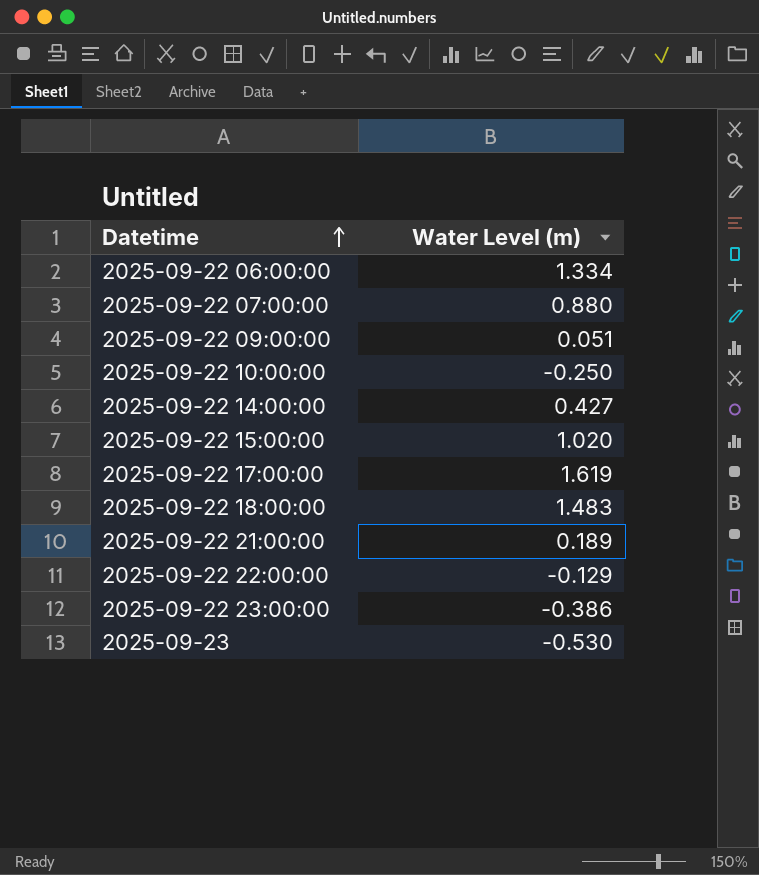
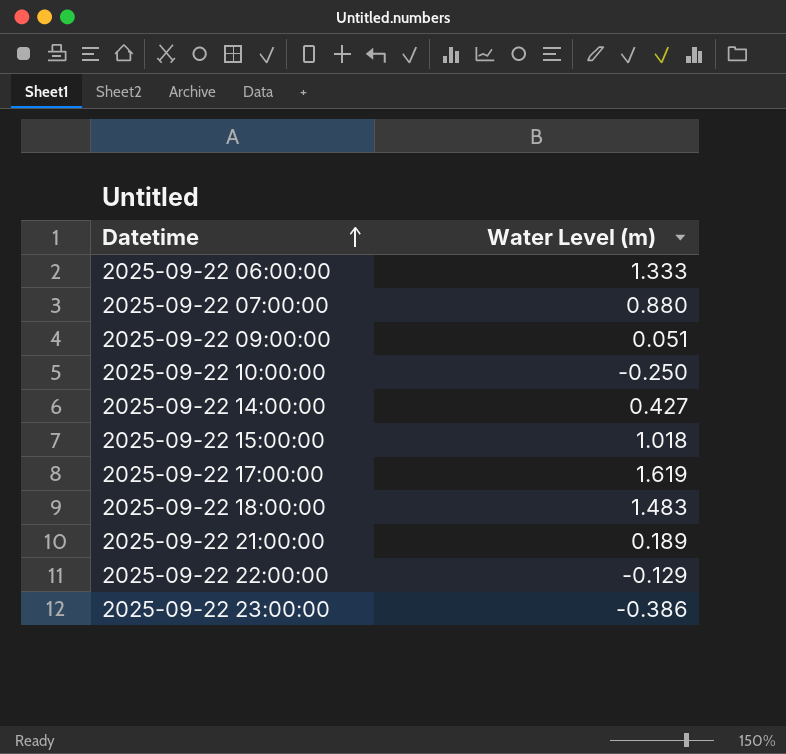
row 2025-09-23: -0.530 -> none
2025-09-22 06:00:00 | Water Level (m): 1.334 -> 1.333
2025-09-22 15:00:00 | Water Level (m): 1.020 -> 1.018

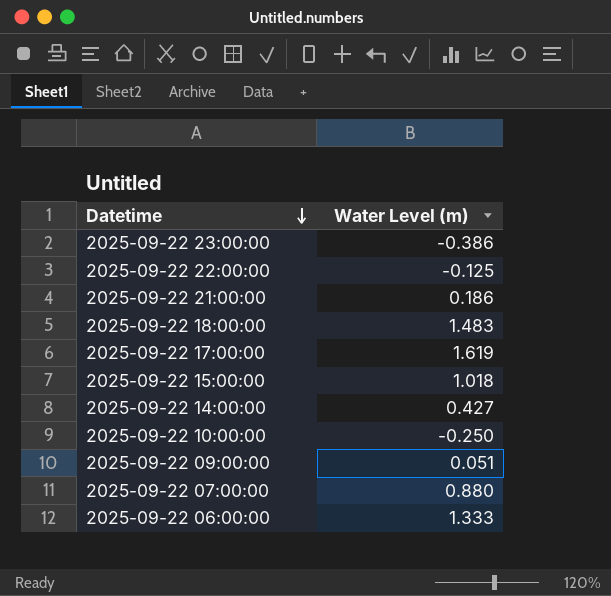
row order: Datetime ascending -> Datetime descending
2025-09-22 22:00:00 | Water Level (m): -0.129 -> -0.125
2025-09-22 21:00:00 | Water Level (m): 0.189 -> 0.186

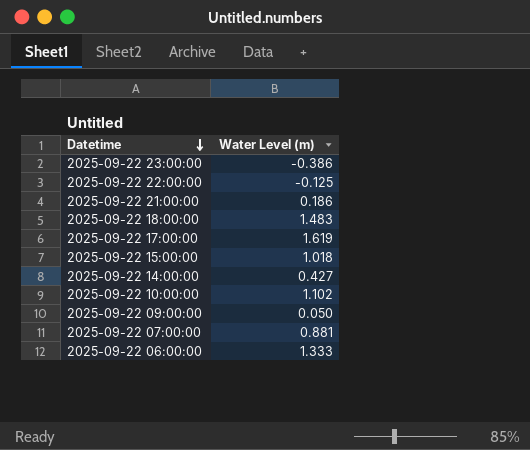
2025-09-22 10:00:00 | Water Level (m): -0.250 -> 1.102
2025-09-22 09:00:00 | Water Level (m): 0.051 -> 0.050
2025-09-22 07:00:00 | Water Level (m): 0.880 -> 0.881

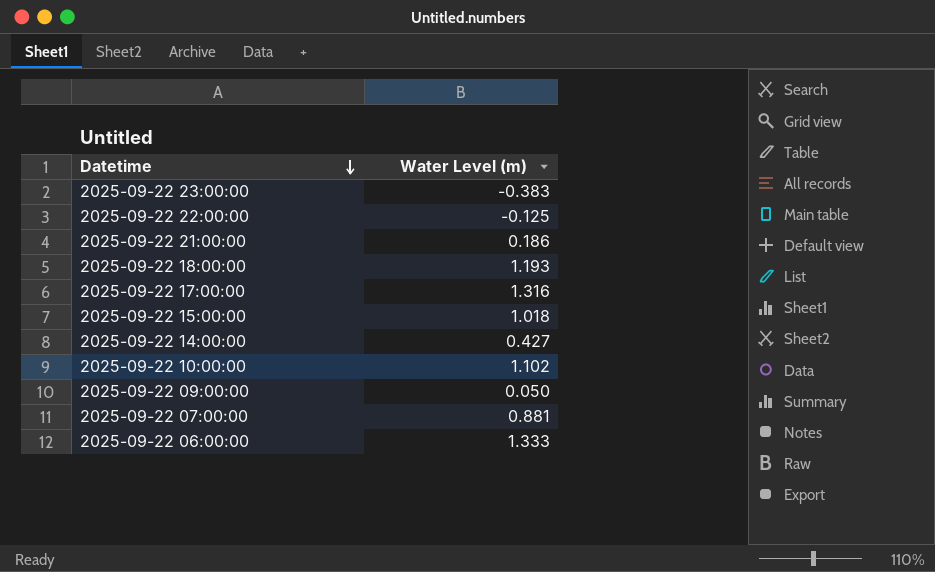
2025-09-22 23:00:00 | Water Level (m): -0.386 -> -0.383
2025-09-22 18:00:00 | Water Level (m): 1.483 -> 1.193
2025-09-22 17:00:00 | Water Level (m): 1.619 -> 1.316

